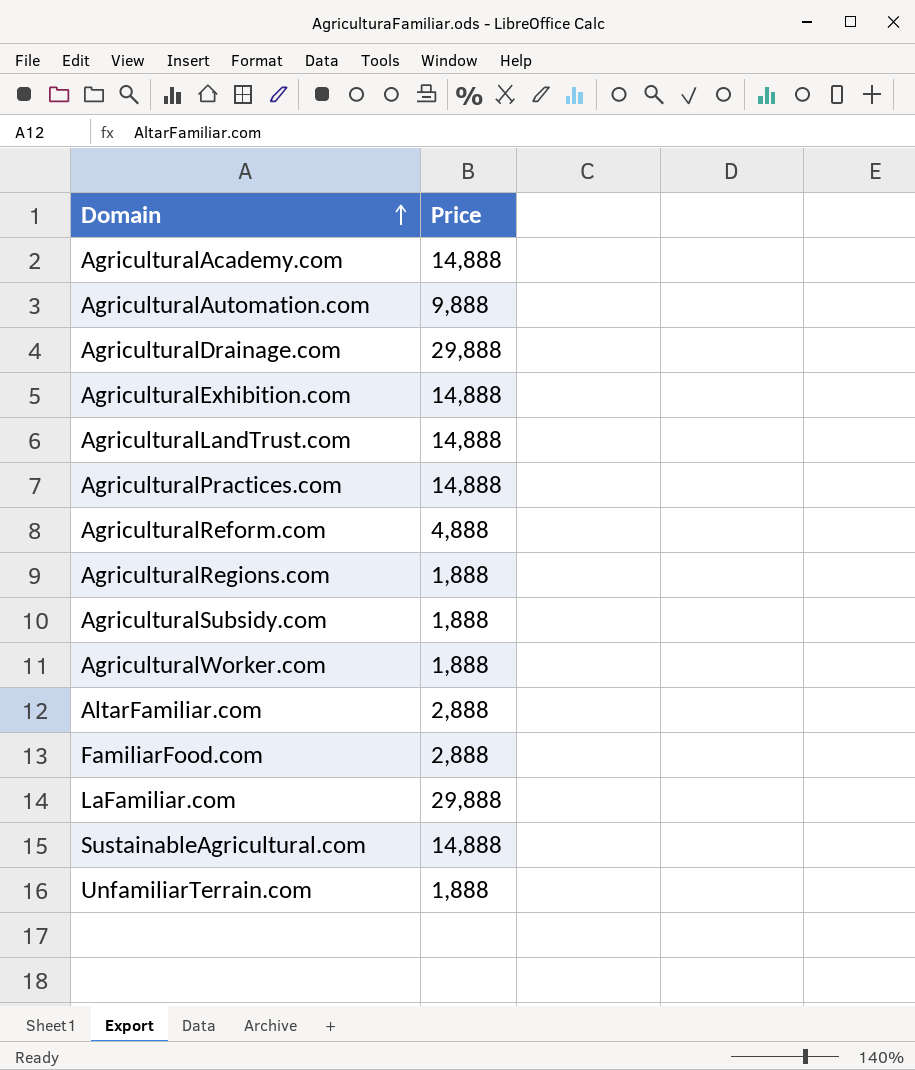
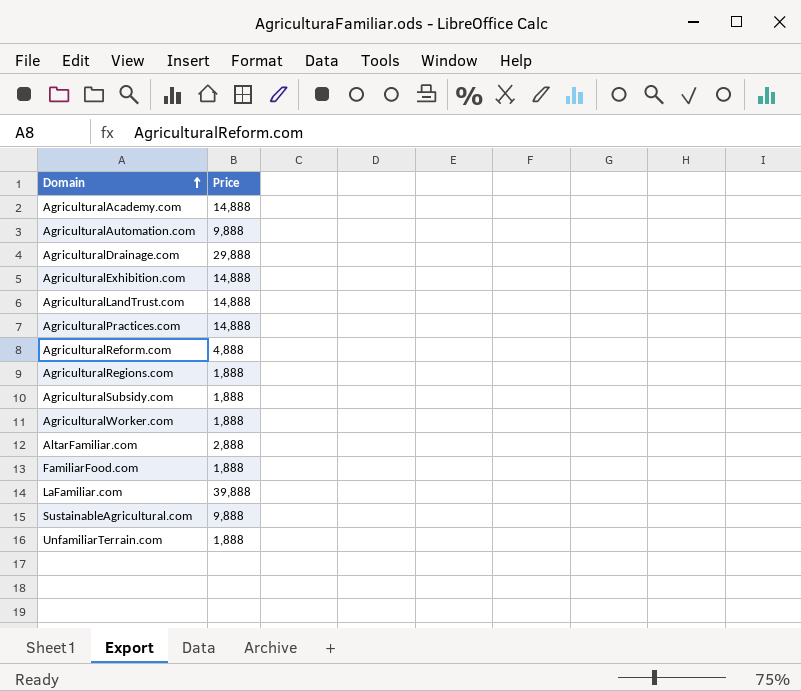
FamiliarFood.com | Price: 2,888 -> 1,888
LaFamiliar.com | Price: 29,888 -> 39,888
SustainableAgricultural.com | Price: 14,888 -> 9,888

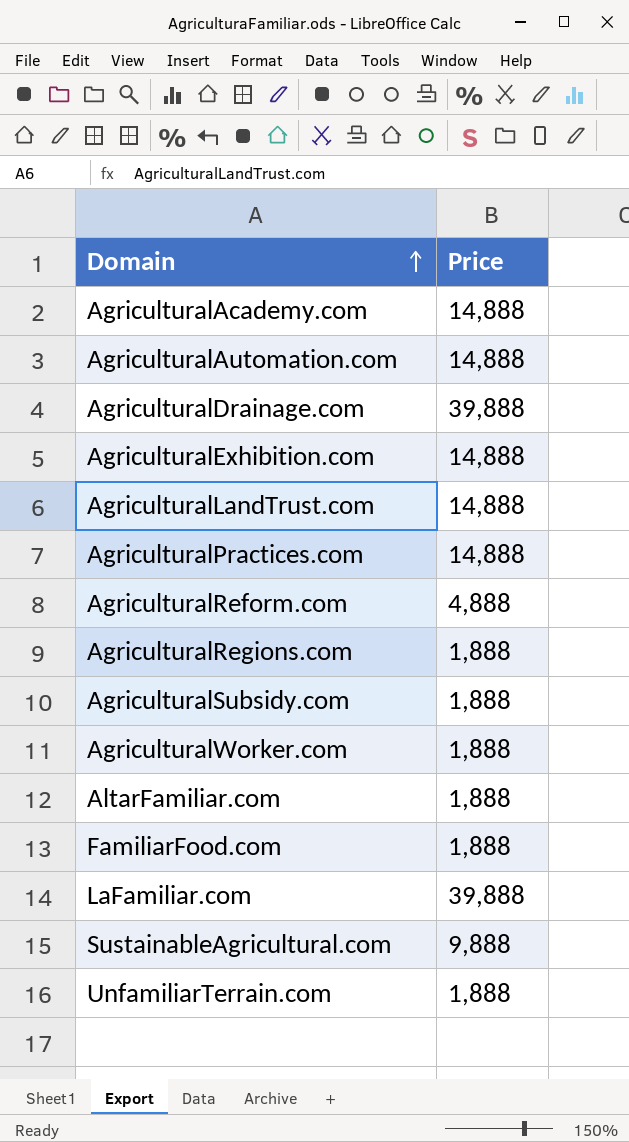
AgriculturalAutomation.com | Price: 9,888 -> 14,888
AgriculturalDrainage.com | Price: 29,888 -> 39,888
AltarFamiliar.com | Price: 2,888 -> 1,888

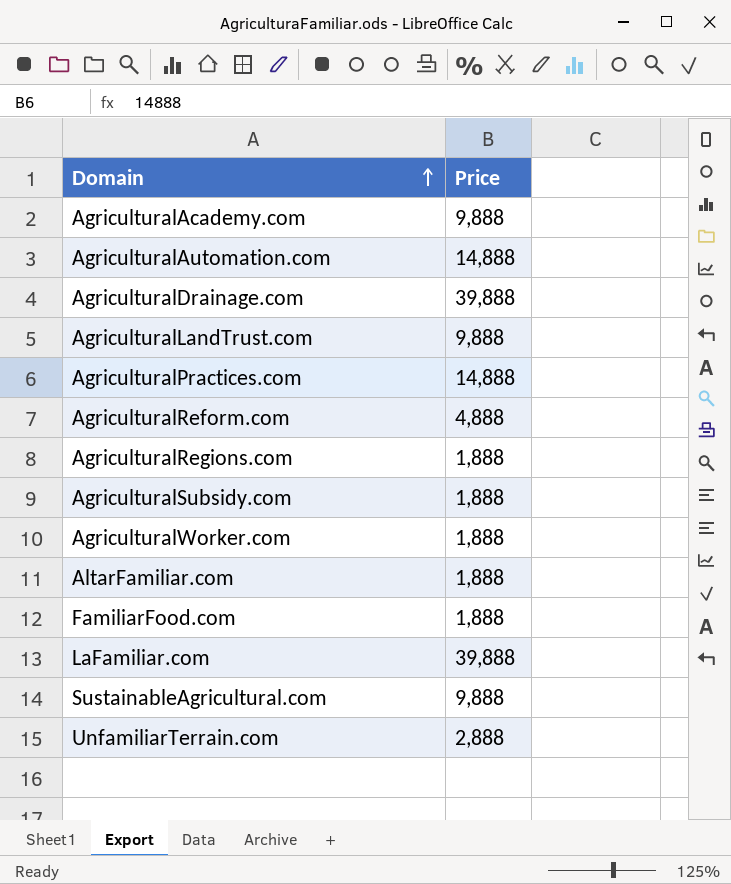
row AgriculturalExhibition.com: 14,888 -> none
AgriculturalAcademy.com | Price: 14,888 -> 9,888
AgriculturalLandTrust.com | Price: 14,888 -> 9,888
UnfamiliarTerrain.com | Price: 1,888 -> 2,888

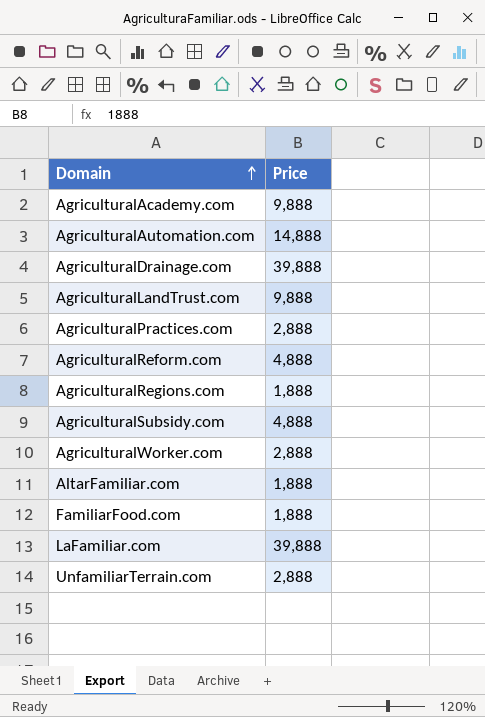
row SustainableAgricultural.com: 9,888 -> none
AgriculturalPractices.com | Price: 14,888 -> 2,888
AgriculturalSubsidy.com | Price: 1,888 -> 4,888
AgriculturalWorker.com | Price: 1,888 -> 2,888

